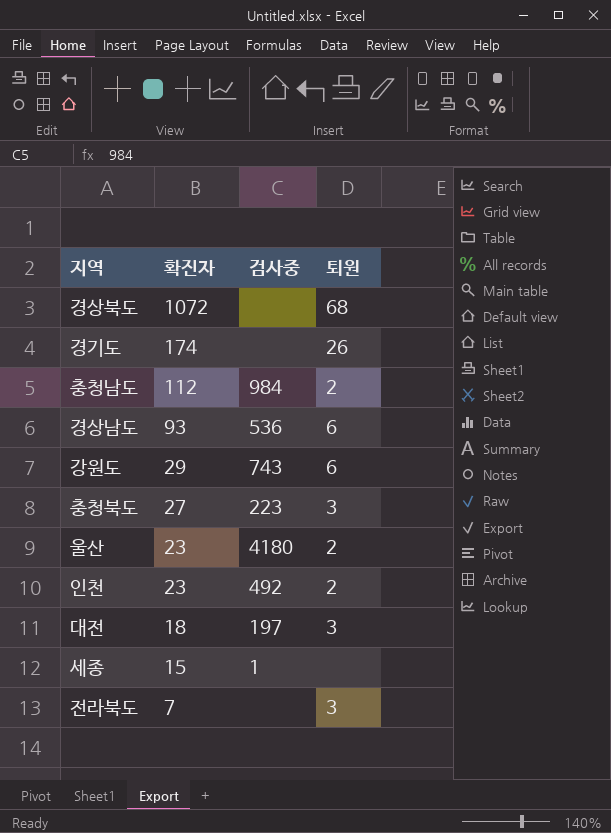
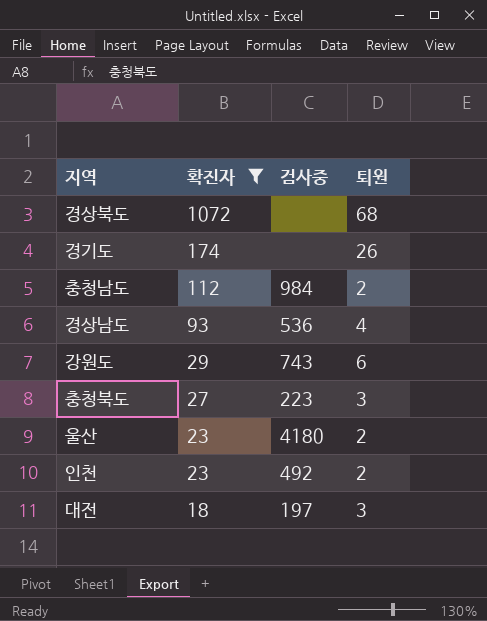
filter: none -> 확진자 >= 18
경상남도 | 퇴원: 6 -> 4

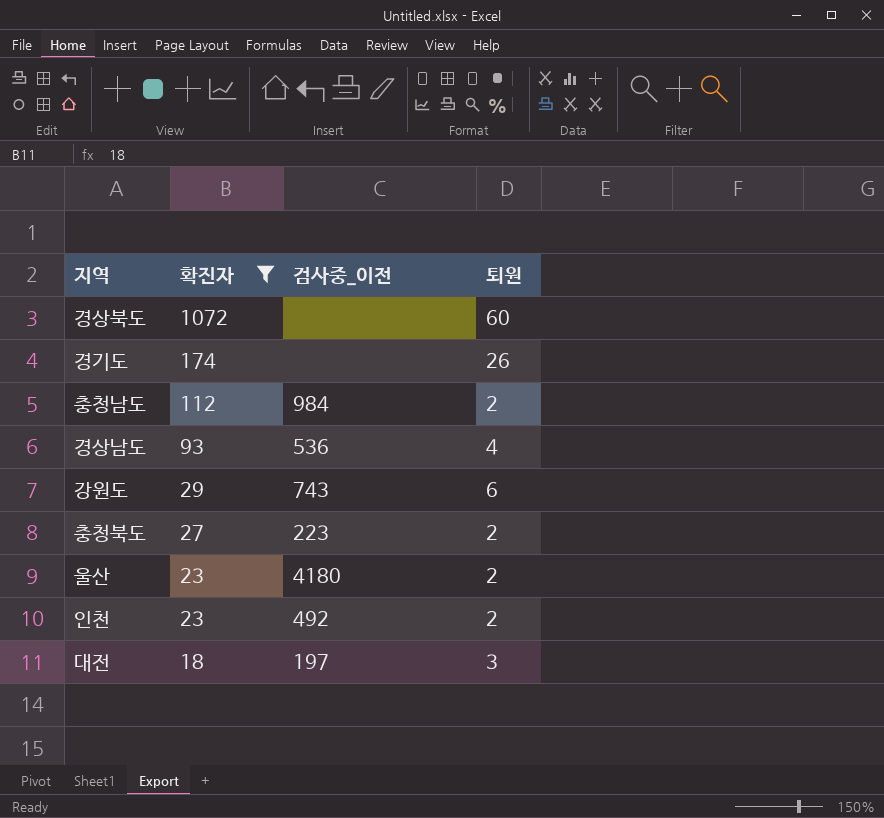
column name: 검사중 -> 검사중_이전
경상북도 | 퇴원: 68 -> 60
충청북도 | 퇴원: 3 -> 2

